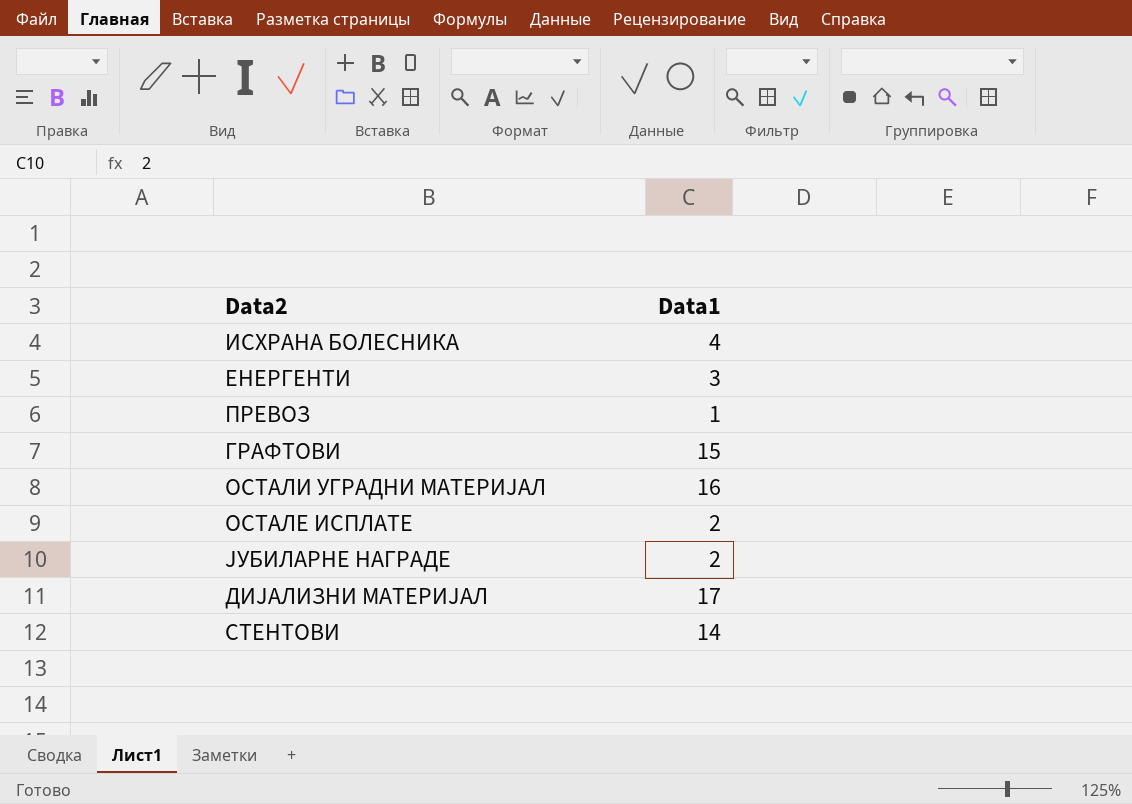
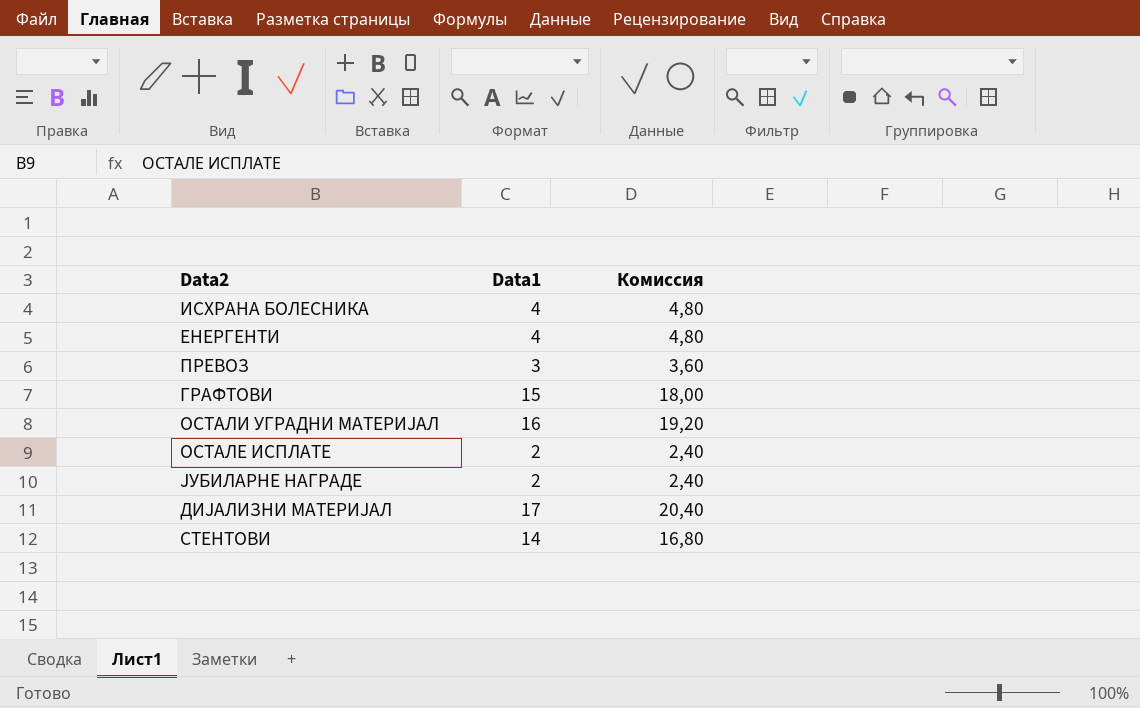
column Комиссия | formula: none -> [Data1] * 1,2
ЕНЕРГЕНТИ | Data1: 3 -> 4
ПРЕВОЗ | Data1: 1 -> 3

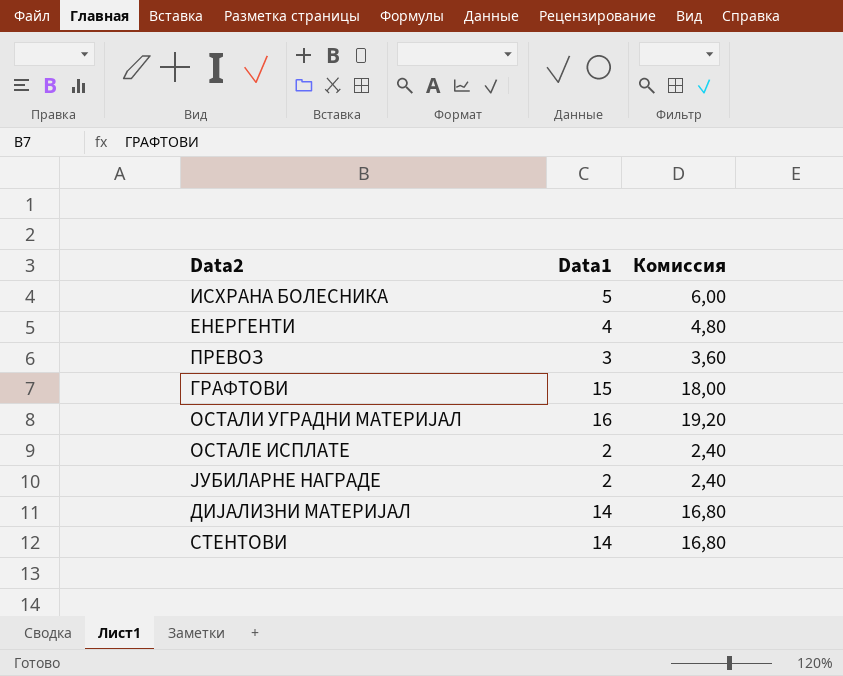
ИСХРАНА БОЛЕСНИКА | Data1: 4 -> 5
ИСХРАНА БОЛЕСНИКА | Комиссия: 4,80 -> 6,00
ДИЈАЛИЗНИ МАТЕРИЈАЛ | Data1: 17 -> 14
ДИЈАЛИЗНИ МАТЕРИЈАЛ | Комиссия: 20,40 -> 16,80

